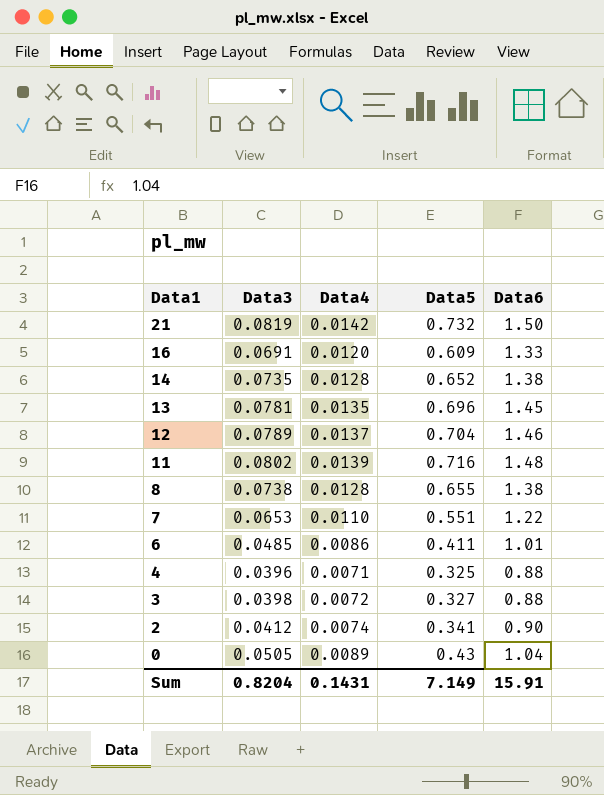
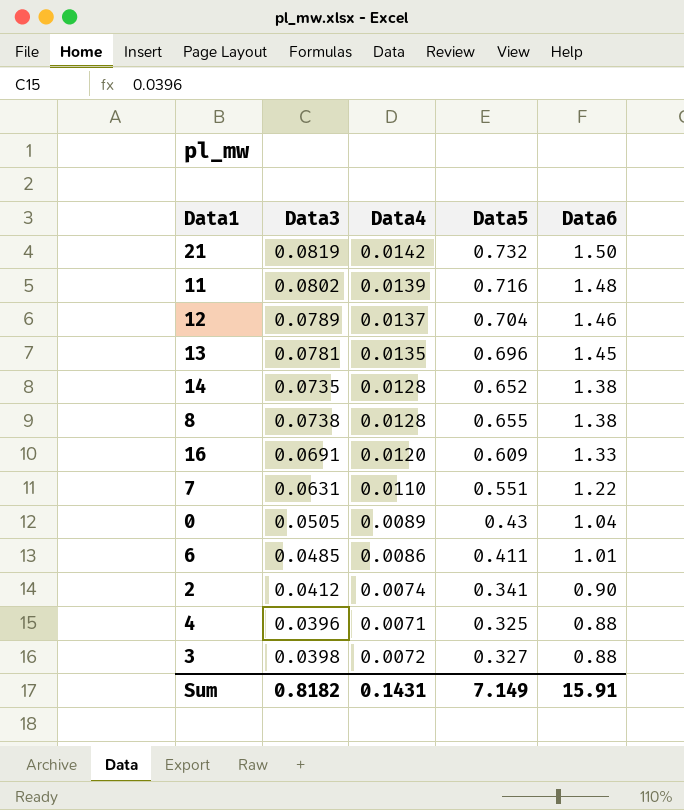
row order: Data1 descending -> Data6 descending
7 | Data3: 0.0653 -> 0.0631
Sum | Data3: 0.8204 -> 0.8182

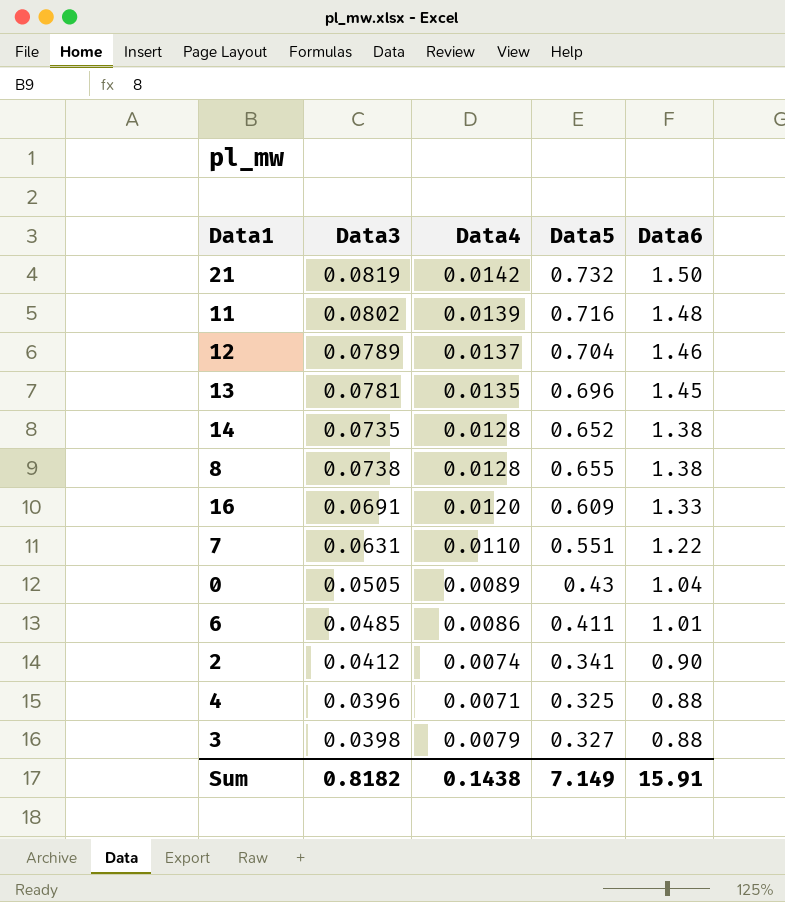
3 | Data4: 0.0072 -> 0.0079
Sum | Data4: 0.1431 -> 0.1438

